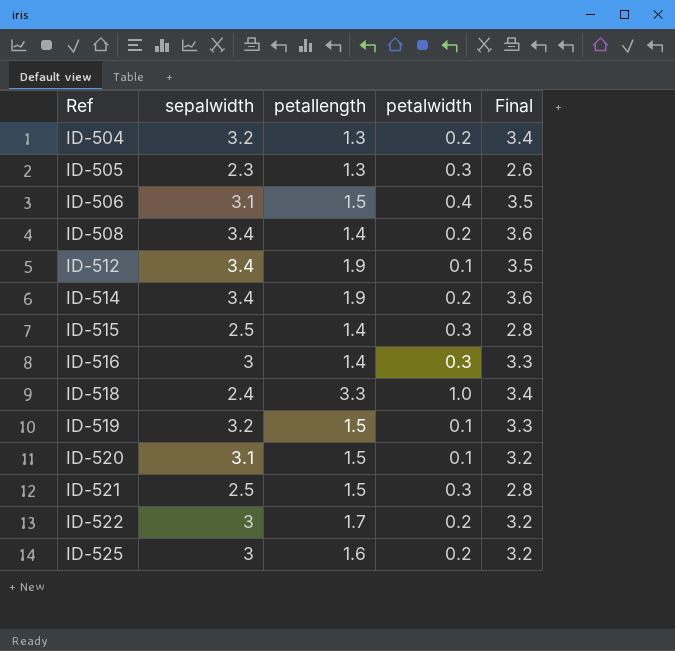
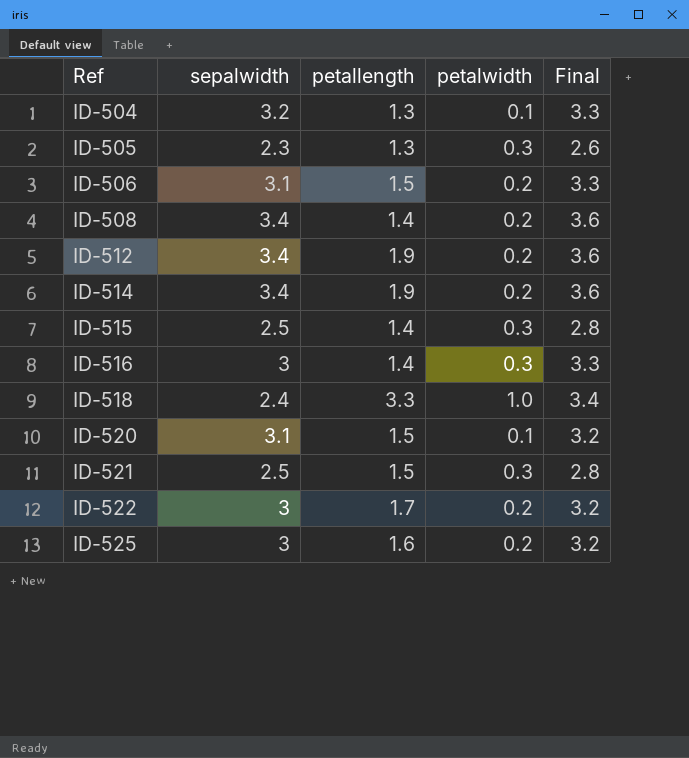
row ID-519: 3.2 | 1.5 | 0.1 | 3.3 -> none
ID-504 | petalwidth: 0.2 -> 0.1
ID-504 | Final: 3.4 -> 3.3
ID-506 | petalwidth: 0.4 -> 0.2
ID-506 | Final: 3.5 -> 3.3
ID-512 | petalwidth: 0.1 -> 0.2
ID-512 | Final: 3.5 -> 3.6

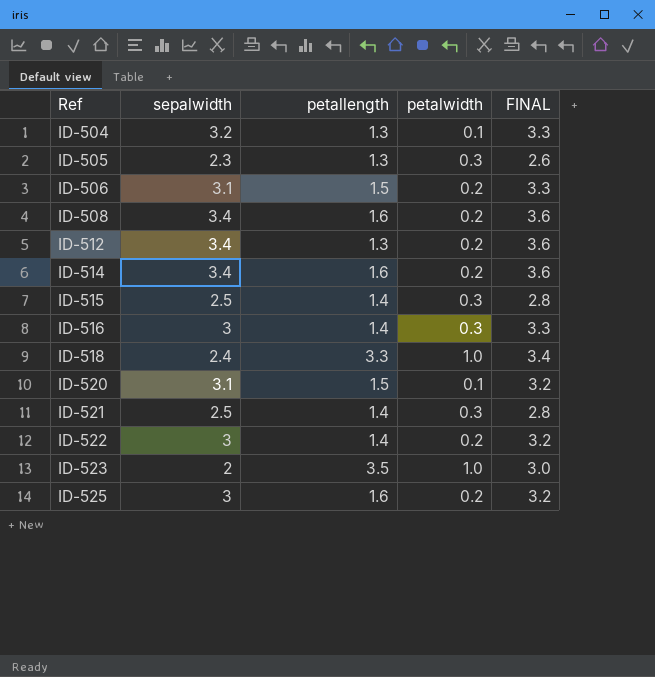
column name: Final -> FINAL
ID-508 | petallength: 1.4 -> 1.6
ID-512 | petallength: 1.9 -> 1.3
ID-514 | petallength: 1.9 -> 1.6
ID-521 | petallength: 1.5 -> 1.4
ID-522 | petallength: 1.7 -> 1.4
row ID-523: none -> 2 | 3.5 | 1.0 | 3.0

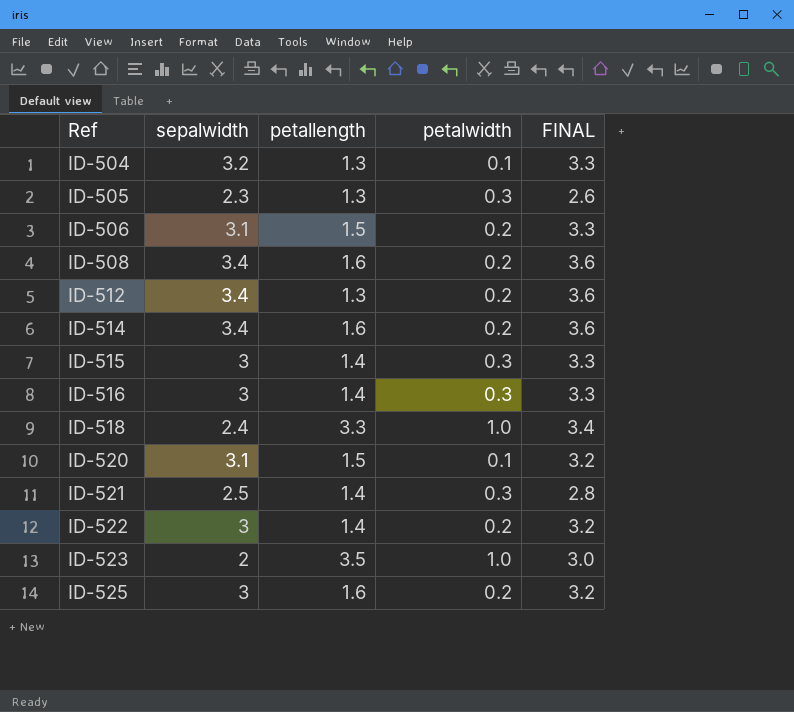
ID-515 | sepalwidth: 2.5 -> 3
ID-515 | FINAL: 2.8 -> 3.3

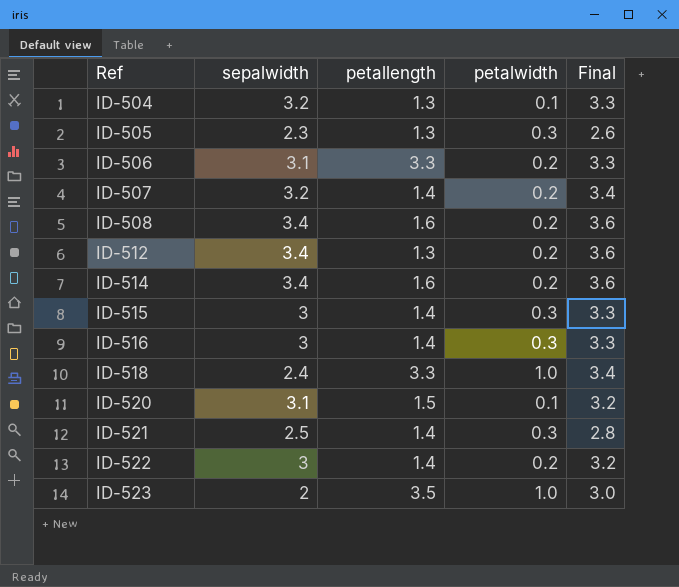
column name: FINAL -> Final
row ID-525: 3 | 1.6 | 0.2 | 3.2 -> none
ID-506 | petallength: 1.5 -> 3.3
row ID-507: none -> 3.2 | 1.4 | 0.2 | 3.4

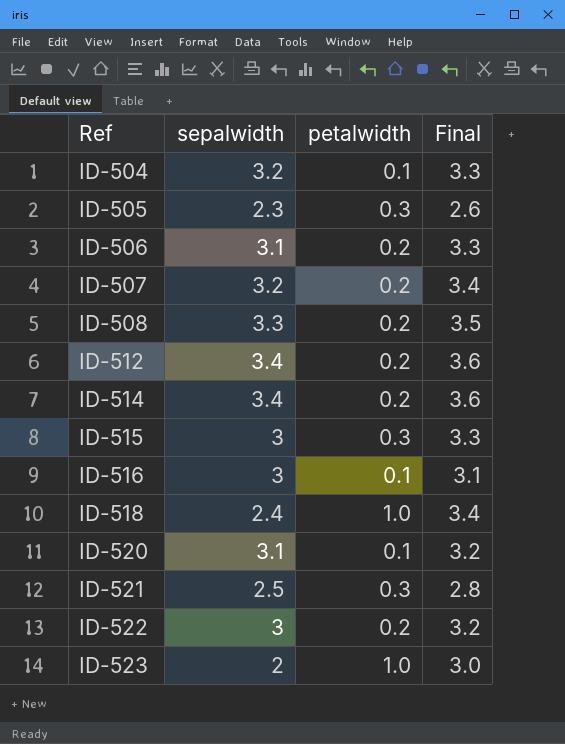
column petallength | position: 3 -> none
ID-508 | sepalwidth: 3.4 -> 3.3
ID-508 | Final: 3.6 -> 3.5
ID-516 | petalwidth: 0.3 -> 0.1
ID-516 | Final: 3.3 -> 3.1

